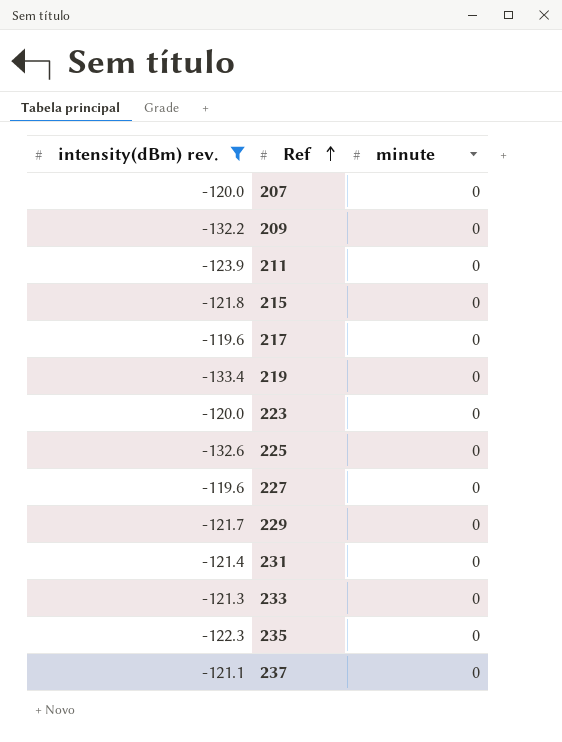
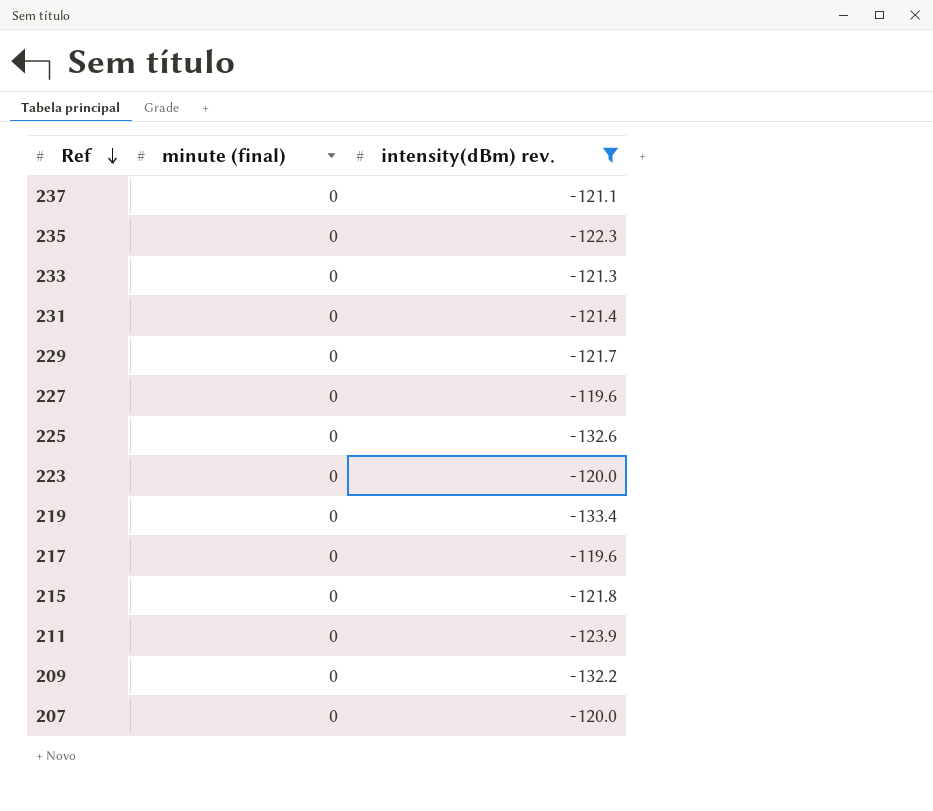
row order: Ref ascending -> Ref descending
column name: minute -> minute (final)
column intensity(dBm) rev. | position: 1 -> 3

